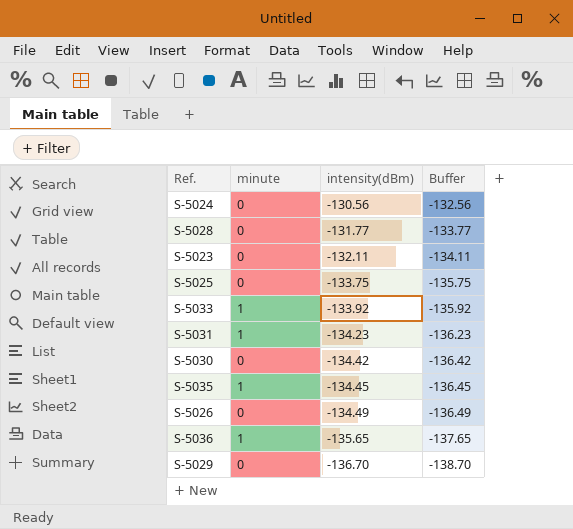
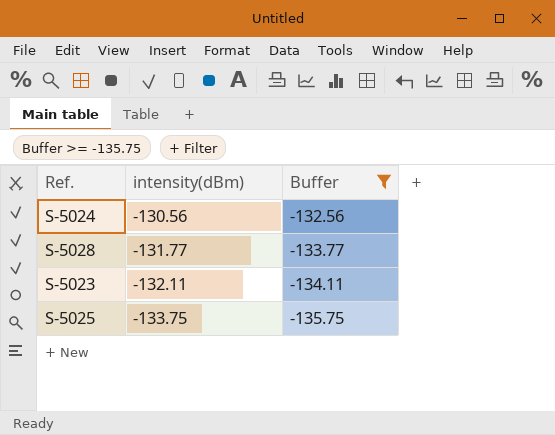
filter: none -> Buffer >= -135.75
column minute | position: 2 -> none

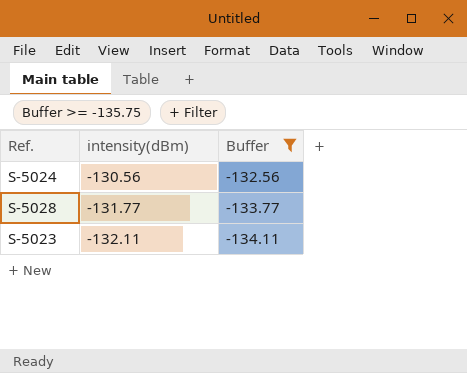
row S-5025: -133.75 | -135.75 -> none

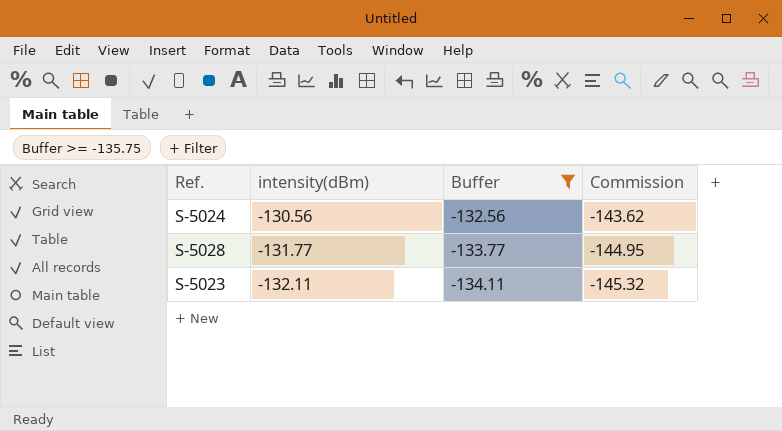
column Commission | formula: none -> [intensity(dBm)] * 1.1

